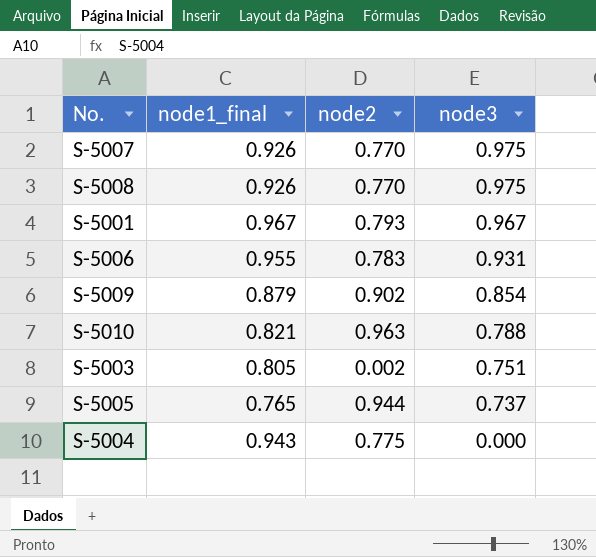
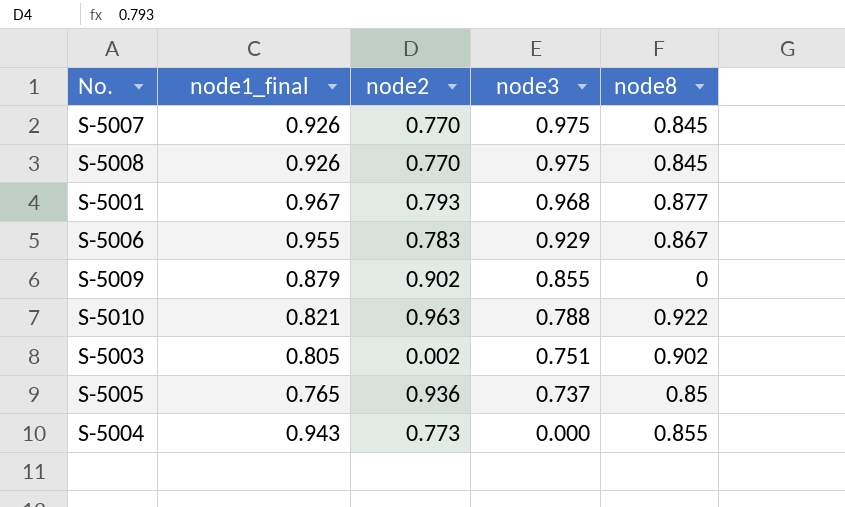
column node8 | position: none -> 5
S-5001 | node3: 0.967 -> 0.968
S-5006 | node3: 0.931 -> 0.929
S-5009 | node3: 0.854 -> 0.855
S-5005 | node2: 0.944 -> 0.936
S-5004 | node2: 0.775 -> 0.773

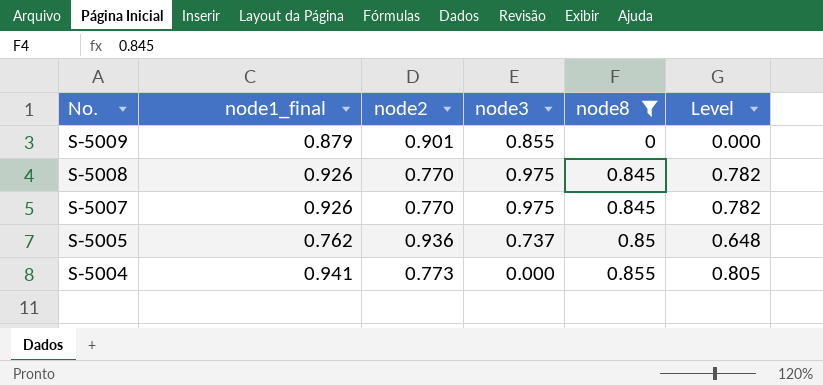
filter: none -> node8 <= 0.855
row order: node3 descending -> No. descending
column Level | formula: none -> [node1_final] * [node8]
S-5009 | node2: 0.902 -> 0.901
S-5005 | node1_final: 0.765 -> 0.762
S-5004 | node1_final: 0.943 -> 0.941

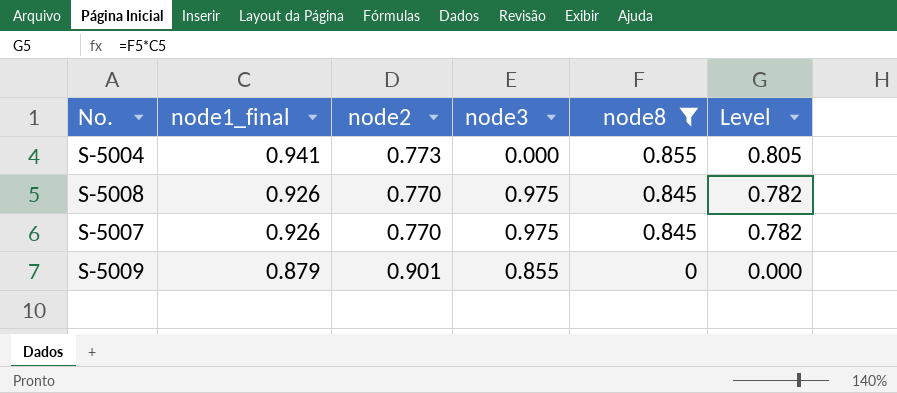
row order: No. descending -> node1_final descending
row S-5005: 0.762 | 0.936 | 0.737 | 0.85 | 0.648 -> none

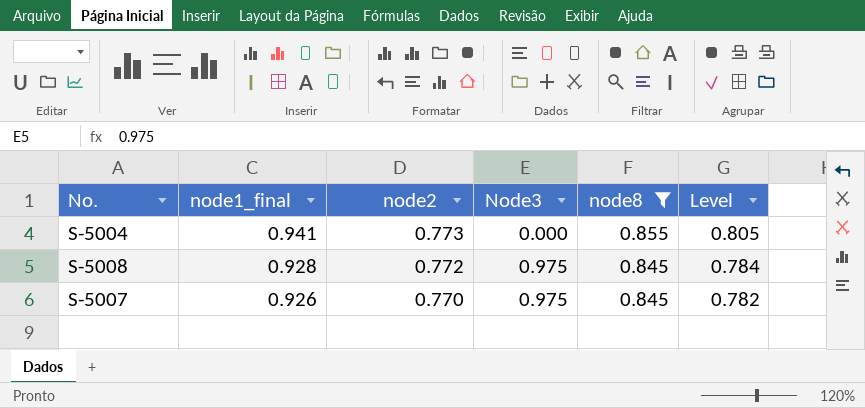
column name: node3 -> Node3
row S-5009: 0.879 | 0.901 | 0.855 | 0 | 0.000 -> none
S-5008 | node1_final: 0.926 -> 0.928
S-5008 | node2: 0.770 -> 0.772
S-5008 | Level: 0.782 -> 0.784

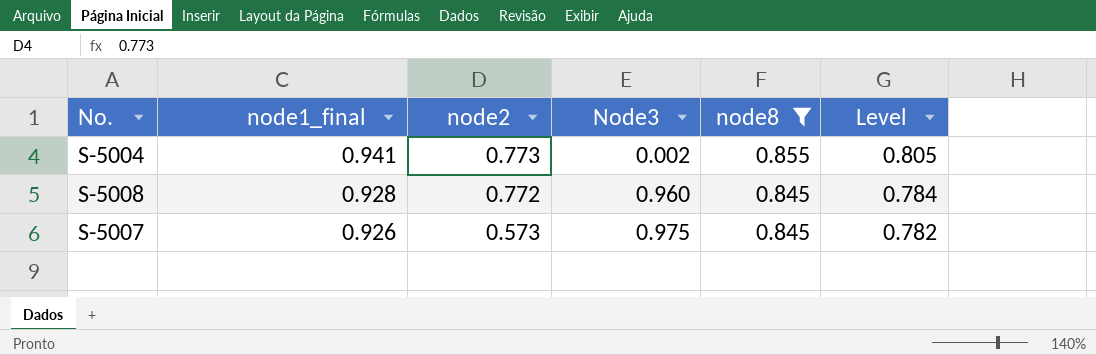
S-5004 | Node3: 0.000 -> 0.002
S-5008 | Node3: 0.975 -> 0.960
S-5007 | node2: 0.770 -> 0.573

